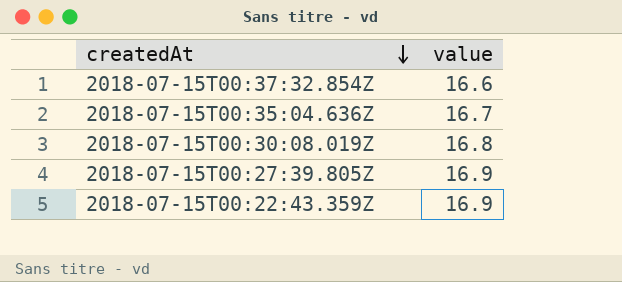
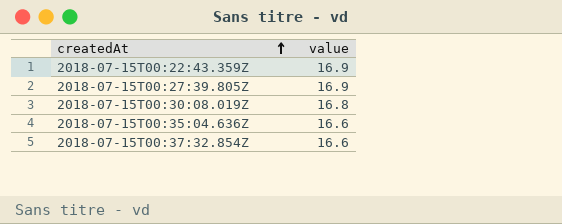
row order: createdAt descending -> createdAt ascending
2018-07-15T00:35:04.636Z | value: 16.7 -> 16.6

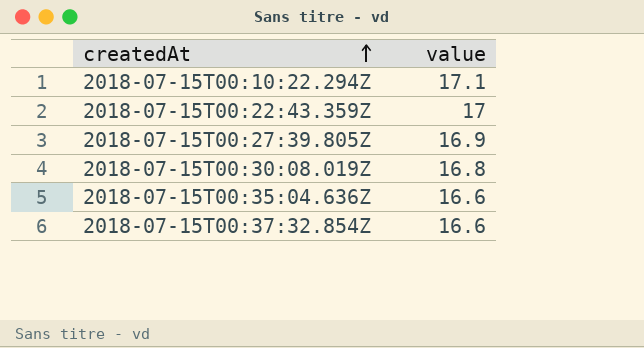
row 2018-07-15T00:10:22.294Z: none -> 17.1
2018-07-15T00:22:43.359Z | value: 16.9 -> 17

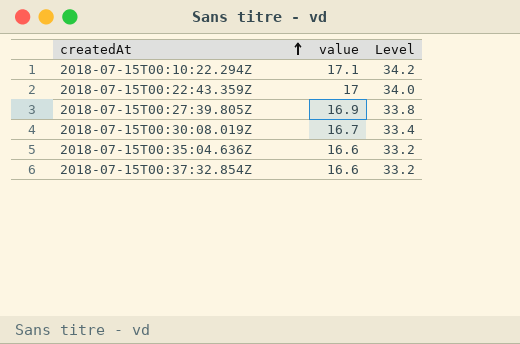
column Level | formula: none -> [value] * 2
2018-07-15T00:30:08.019Z | value: 16.8 -> 16.7

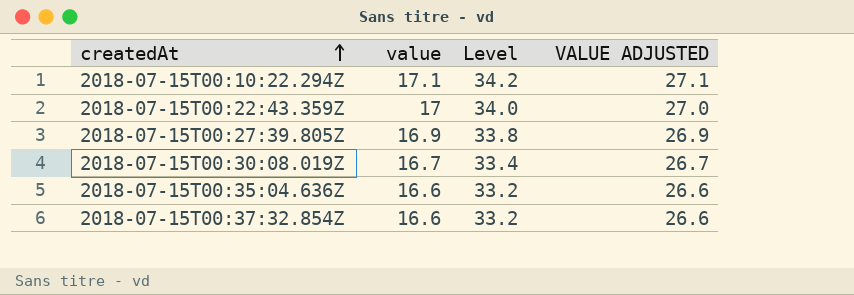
column VALUE ADJUSTED | formula: none -> [value] + 10

